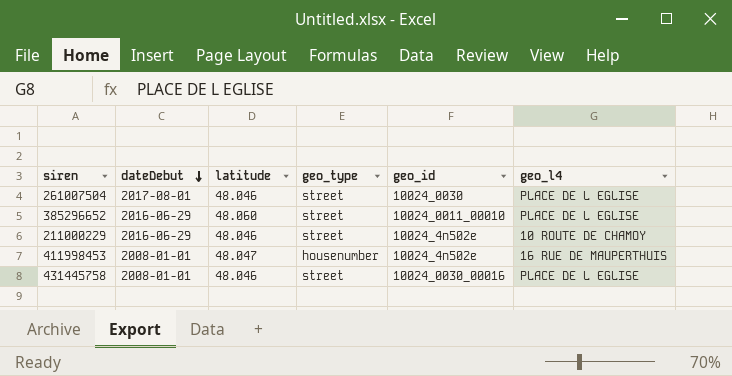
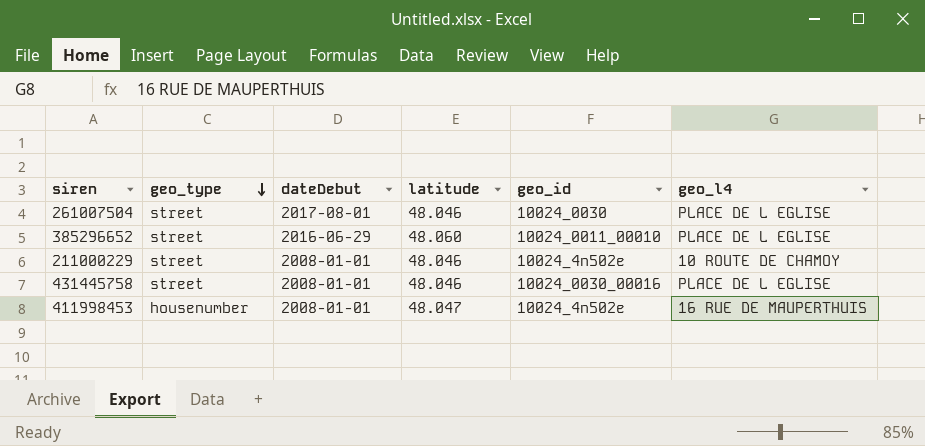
row order: dateDebut descending -> geo_type descending
column geo_type | position: 4 -> 2
211000229 | dateDebut: 2016-06-29 -> 2008-01-01

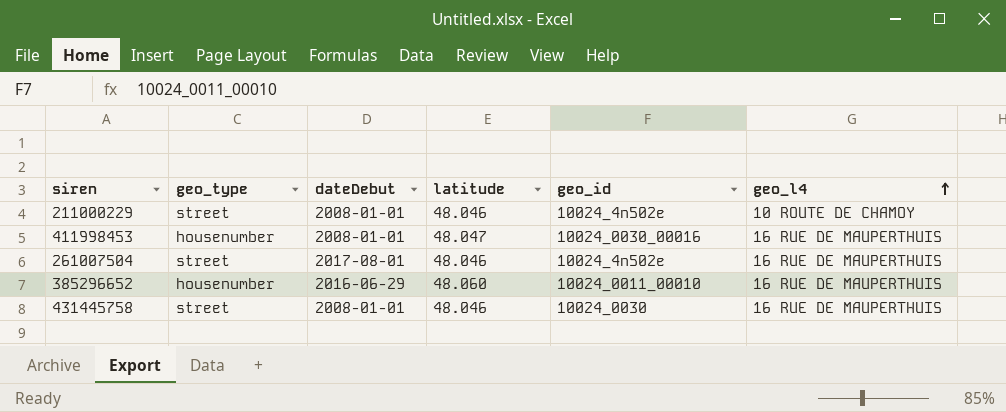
row order: geo_type descending -> geo_l4 ascending
411998453 | geo_id: 10024_4n502e -> 10024_0030_00016
261007504 | geo_id: 10024_0030 -> 10024_4n502e
261007504 | geo_l4: PLACE DE L EGLISE -> 16 RUE DE MAUPERTHUIS
385296652 | geo_type: street -> housenumber
385296652 | geo_l4: PLACE DE L EGLISE -> 16 RUE DE MAUPERTHUIS
431445758 | geo_id: 10024_0030_00016 -> 10024_0030
431445758 | geo_l4: PLACE DE L EGLISE -> 16 RUE DE MAUPERTHUIS

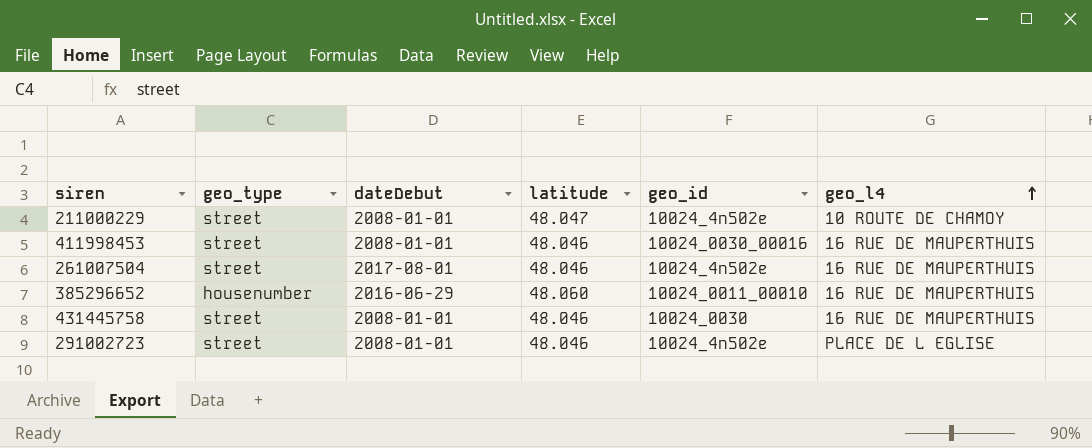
211000229 | latitude: 48.046 -> 48.047
411998453 | geo_type: housenumber -> street
411998453 | latitude: 48.047 -> 48.046
row 291002723: none -> street | 2008-01-01 | 48.046 | 10024_4n502e | PLACE DE L EGLISE

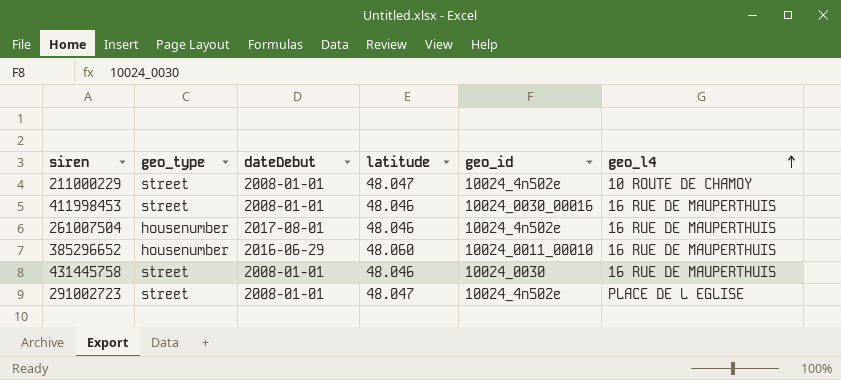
261007504 | geo_type: street -> housenumber
291002723 | latitude: 48.046 -> 48.047

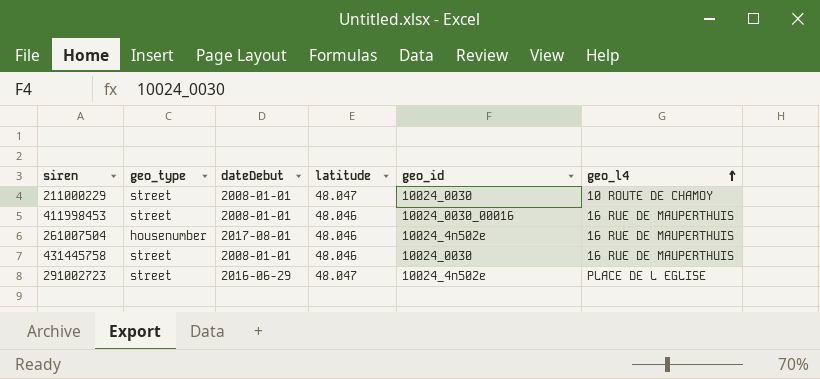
row 385296652: housenumber | 2016-06-29 | 48.060 | 10024_0011_00010 | 16 RUE DE MAUPERTHUIS -> none
211000229 | geo_id: 10024_4n502e -> 10024_0030
291002723 | dateDebut: 2008-01-01 -> 2016-06-29

